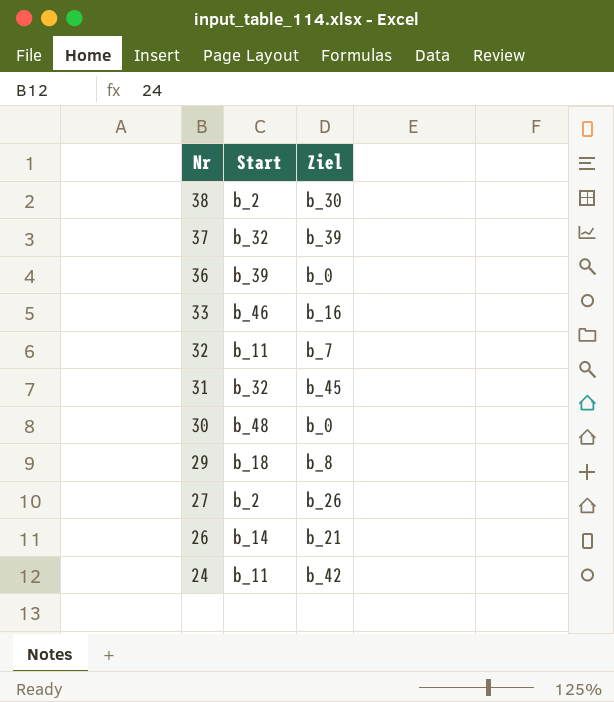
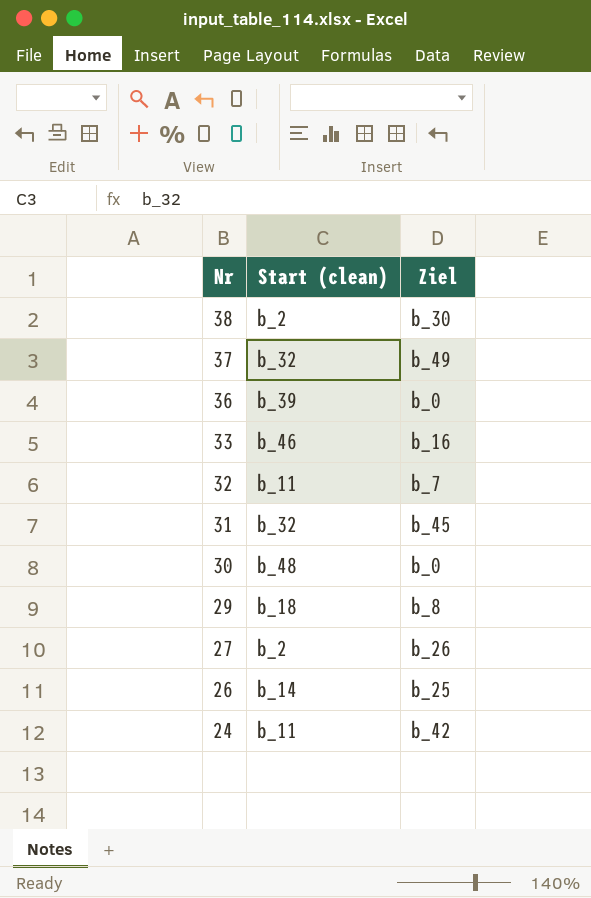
column name: Start -> Start (clean)
37 | Ziel: b_39 -> b_49
26 | Ziel: b_21 -> b_25

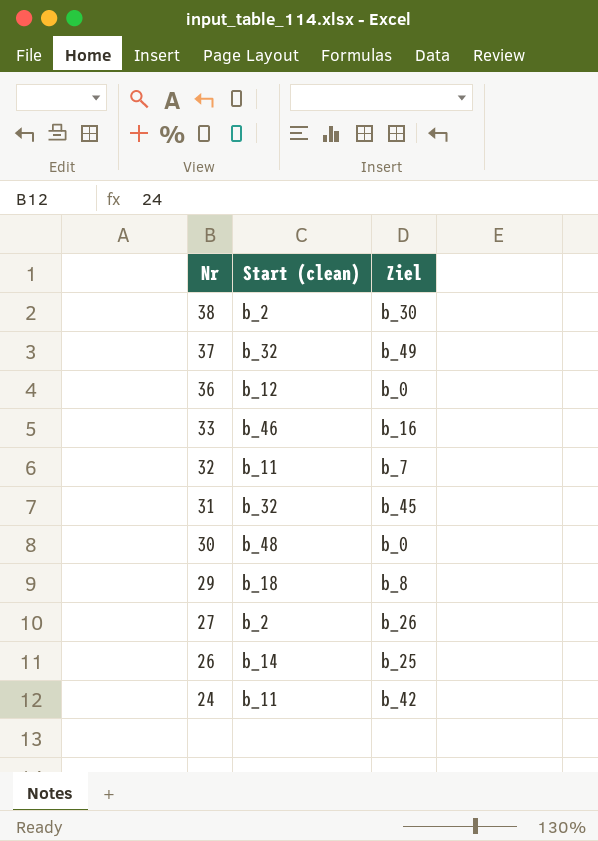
36 | Start (clean): b_39 -> b_12

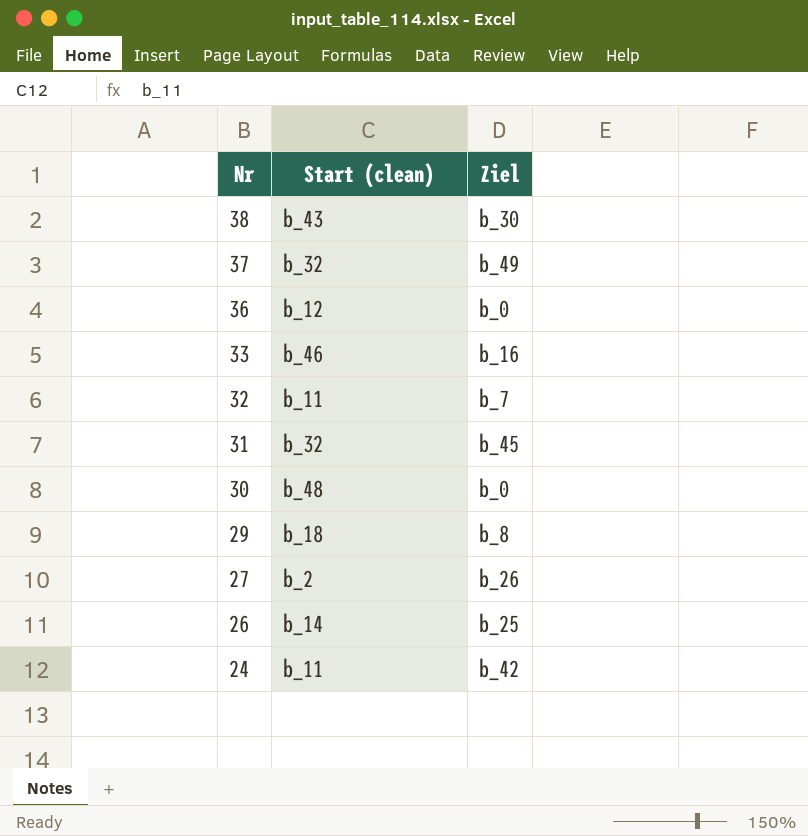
38 | Start (clean): b_2 -> b_43

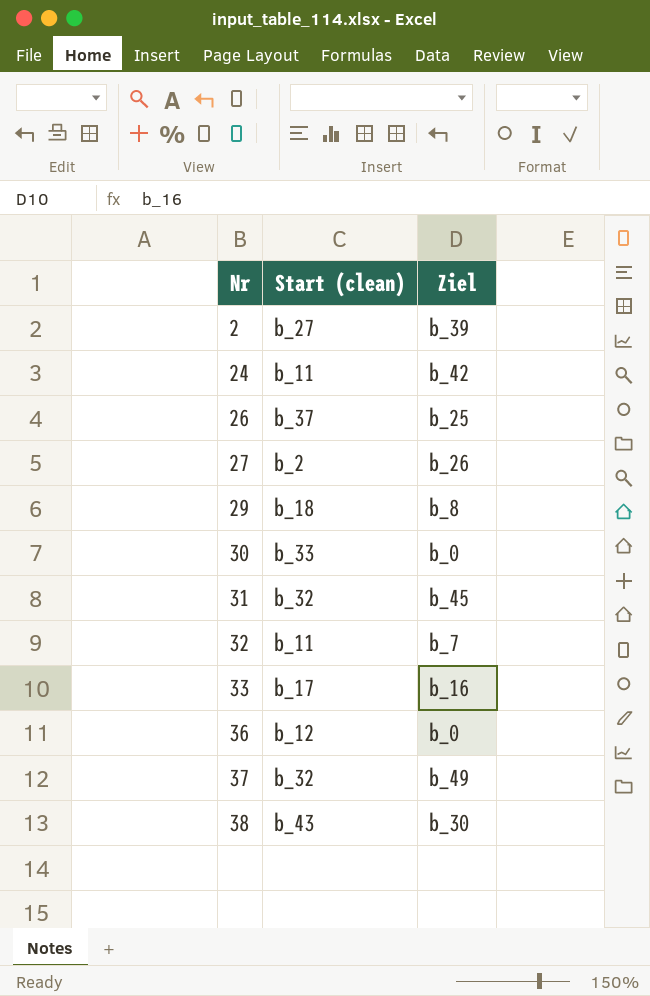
row order: Nr descending -> Nr ascending
row 2: none -> b_27 | b_39
26 | Start (clean): b_14 -> b_37
30 | Start (clean): b_48 -> b_33
33 | Start (clean): b_46 -> b_17

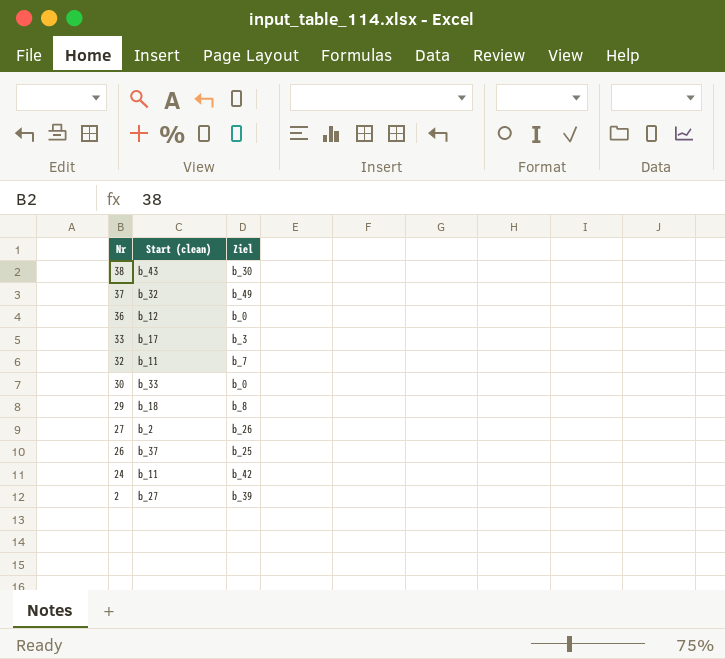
row order: Nr ascending -> Nr descending
row 31: b_32 | b_45 -> none
33 | Ziel: b_16 -> b_3

